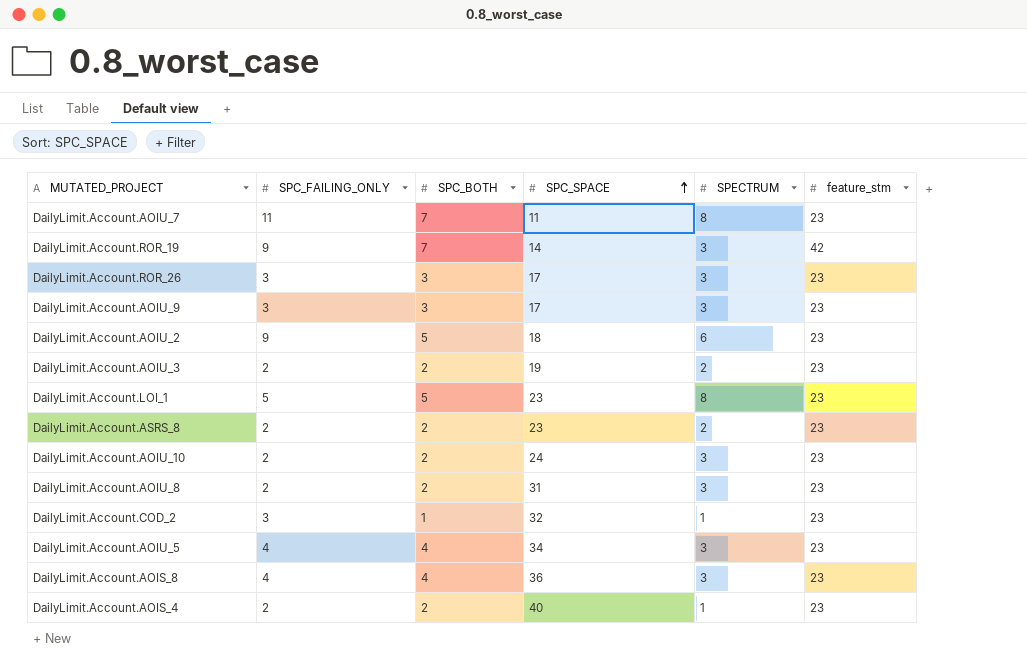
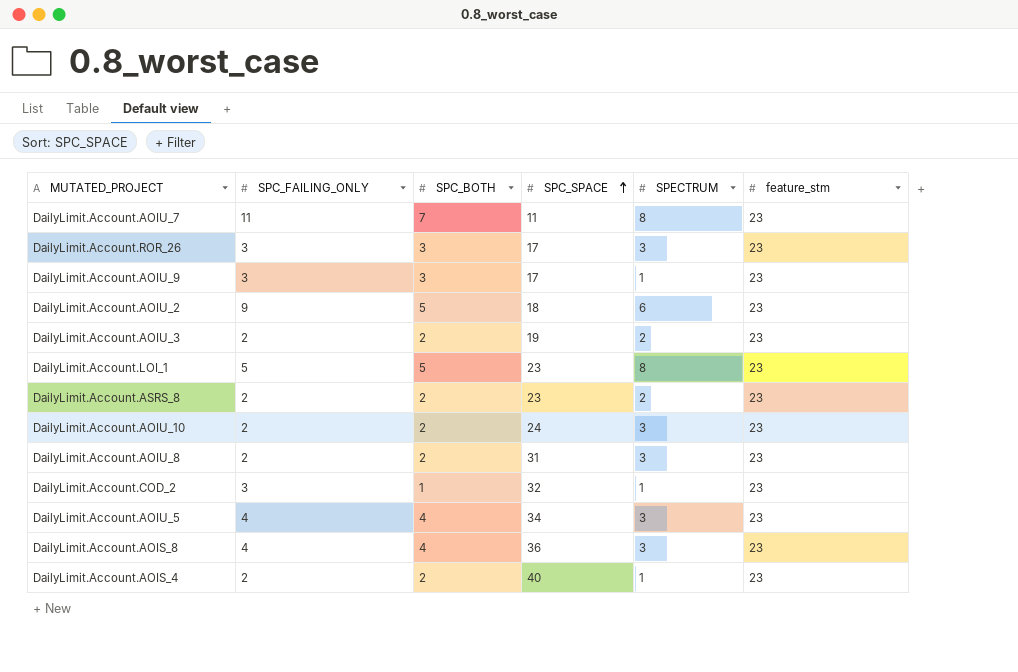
row DailyLimit.Account.ROR_19: 9 | 7 | 14 | 3 | 42 -> none
DailyLimit.Account.AOIU_9 | SPECTRUM: 3 -> 1

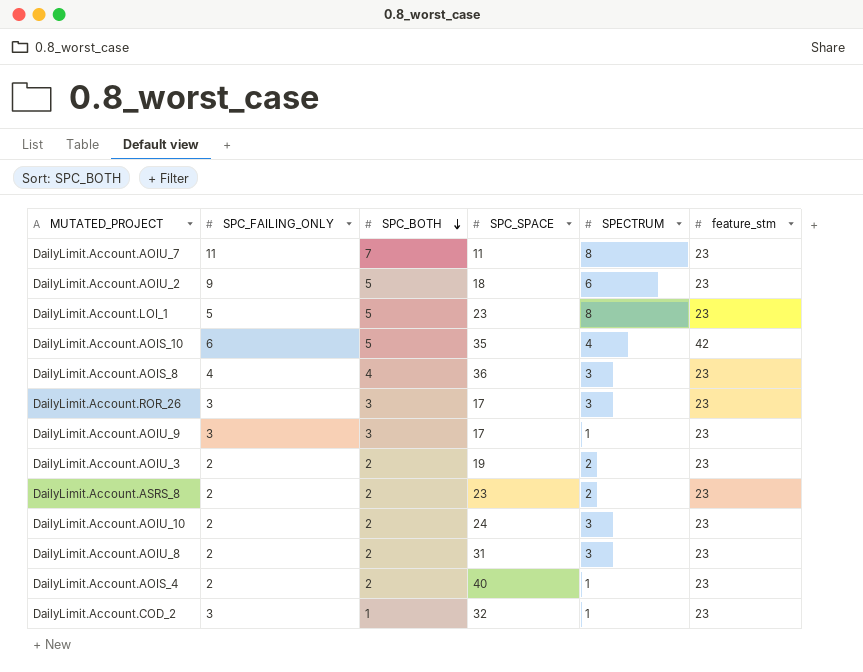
row order: SPC_SPACE ascending -> SPC_BOTH descending
row DailyLimit.Account.AOIU_5: 4 | 4 | 34 | 3 | 23 -> none
row DailyLimit.Account.AOIS_10: none -> 6 | 5 | 35 | 4 | 42

